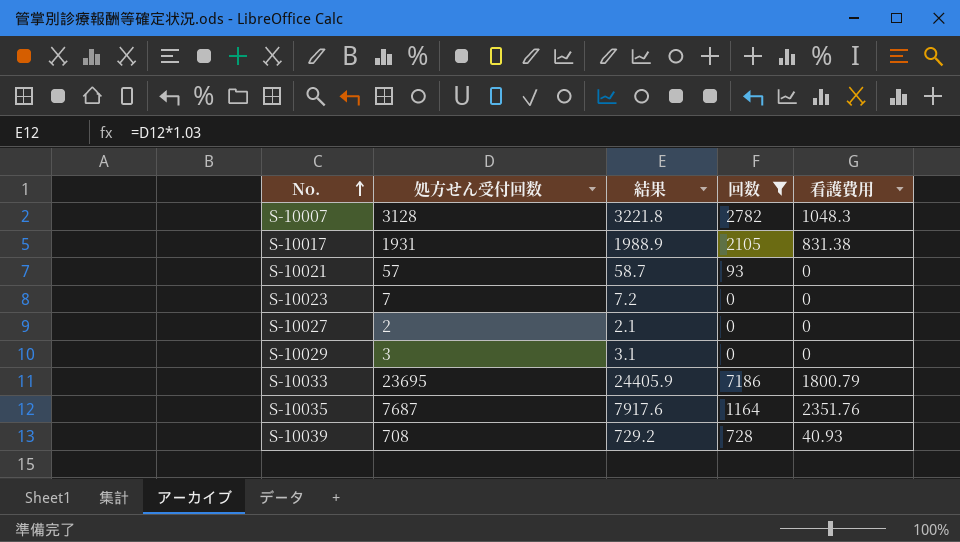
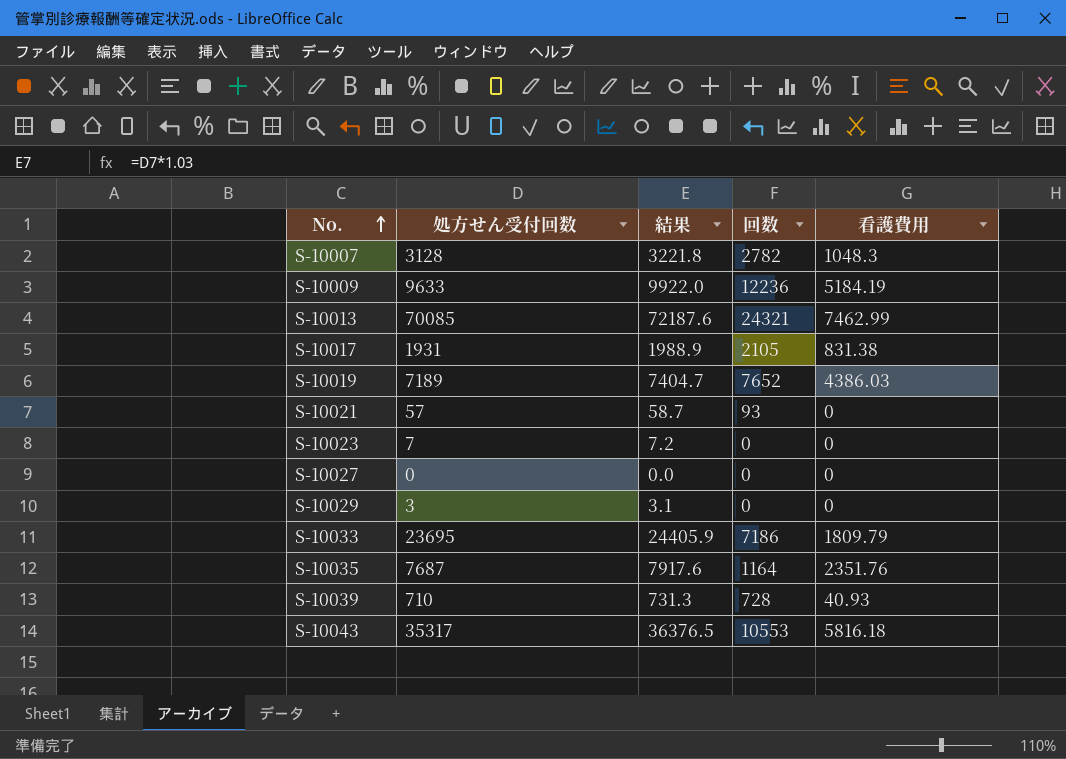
filter: 回数 <= 7186 -> none
S-10027 | 処方せん受付回数: 2 -> 0
S-10027 | 結果: 2.1 -> 0.0
S-10033 | 看護費用: 1800.79 -> 1809.79
S-10039 | 処方せん受付回数: 708 -> 710
S-10039 | 結果: 729.2 -> 731.3

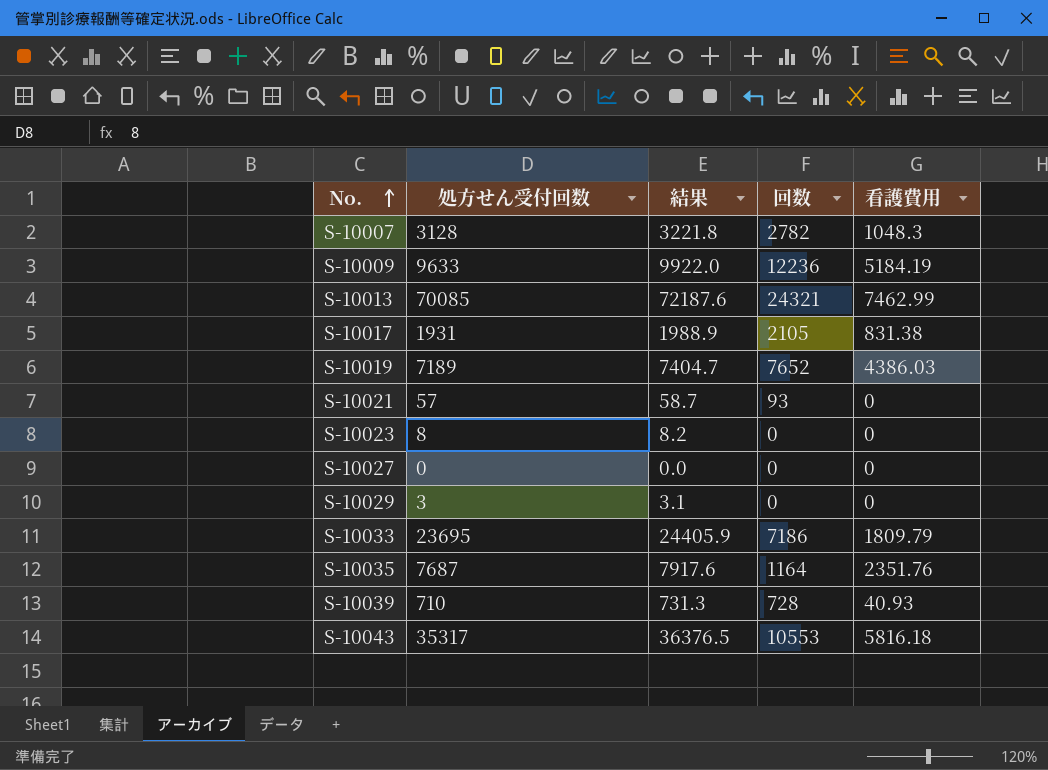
S-10023 | 処方せん受付回数: 7 -> 8
S-10023 | 結果: 7.2 -> 8.2

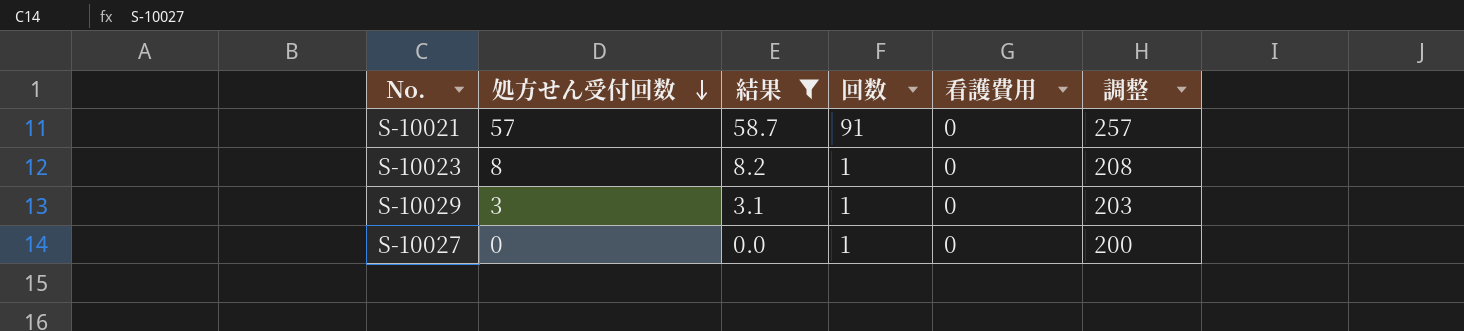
filter: none -> 結果 <= 58.7
row order: No. ascending -> 処方せん受付回数 descending
column 調整 | formula: none -> [処方せん受付回数] + 200
S-10021 | 回数: 93 -> 91
S-10023 | 回数: 0 -> 1
S-10029 | 回数: 0 -> 1
S-10027 | 回数: 0 -> 1

